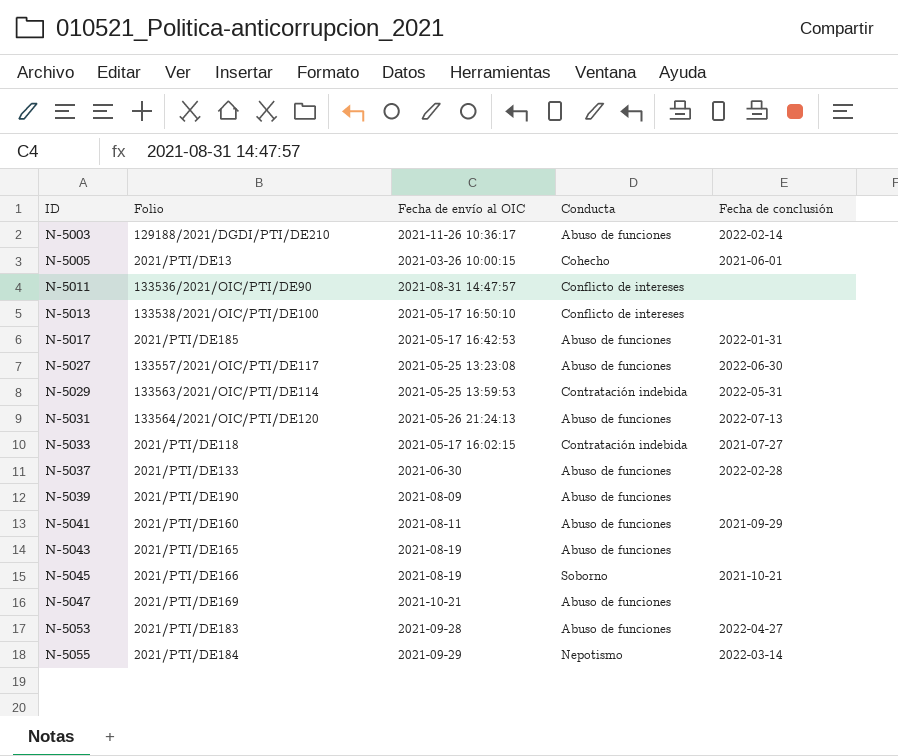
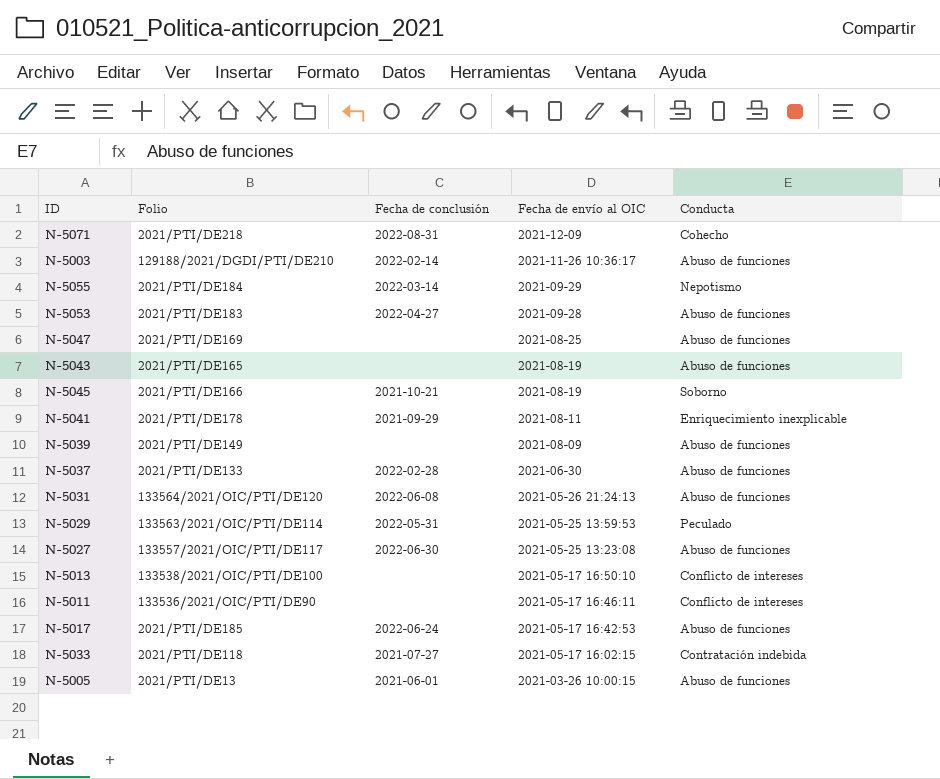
row order: ID ascending -> Fecha de envío al OIC descending
column Fecha de conclusión | position: 5 -> 3
row N-5071: none -> 2021/PTI/DE218 | 2022-08-31 | 2021-12-09 | Cohecho
N-5047 | Fecha de envío al OIC: 2021-10-21 -> 2021-08-25
N-5041 | Folio: 2021/PTI/DE160 -> 2021/PTI/DE178
N-5041 | Conducta: Abuso de funciones -> Enriquecimiento inexplicable
N-5039 | Folio: 2021/PTI/DE190 -> 2021/PTI/DE149
N-5031 | Fecha de conclusión: 2022-07-13 -> 2022-06-08
N-5029 | Conducta: Contratación indebida -> Peculado
N-5011 | Fecha de envío al OIC: 2021-08-31 14:47:57 -> 2021-05-17 16:46:11
N-5017 | Fecha de conclusión: 2022-01-31 -> 2022-06-24
N-5005 | Conducta: Cohecho -> Abuso de funciones

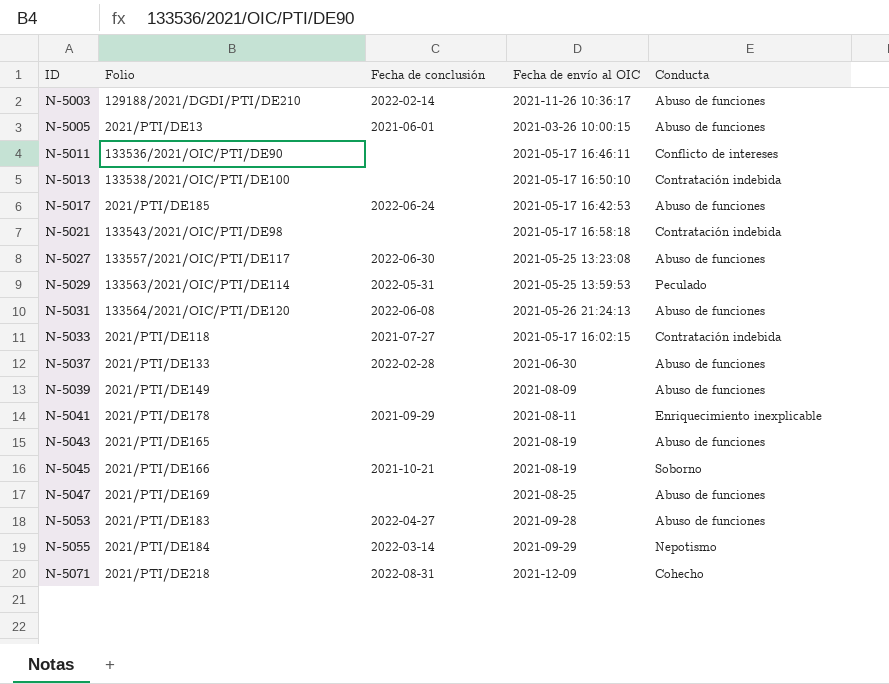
row order: Fecha de envío al OIC descending -> ID ascending
N-5013 | Conducta: Conflicto de intereses -> Contratación indebida
row N-5021: none -> 133543/2021/OIC/PTI/DE98 | none | 2021-05-17 16:58:18 | Contratación indebida

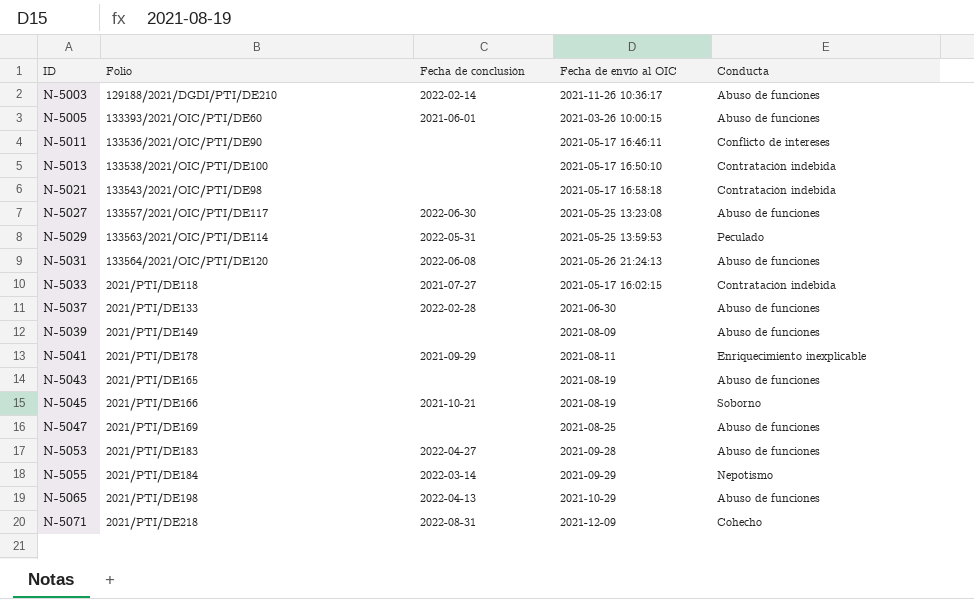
row N-5017: 2021/PTI/DE185 | 2022-06-24 | 2021-05-17 16:42:53 | Abuso de funciones -> none
N-5005 | Folio: 2021/PTI/DE13 -> 133393/2021/OIC/PTI/DE60
row N-5065: none -> 2021/PTI/DE198 | 2022-04-13 | 2021-10-29 | Abuso de funciones

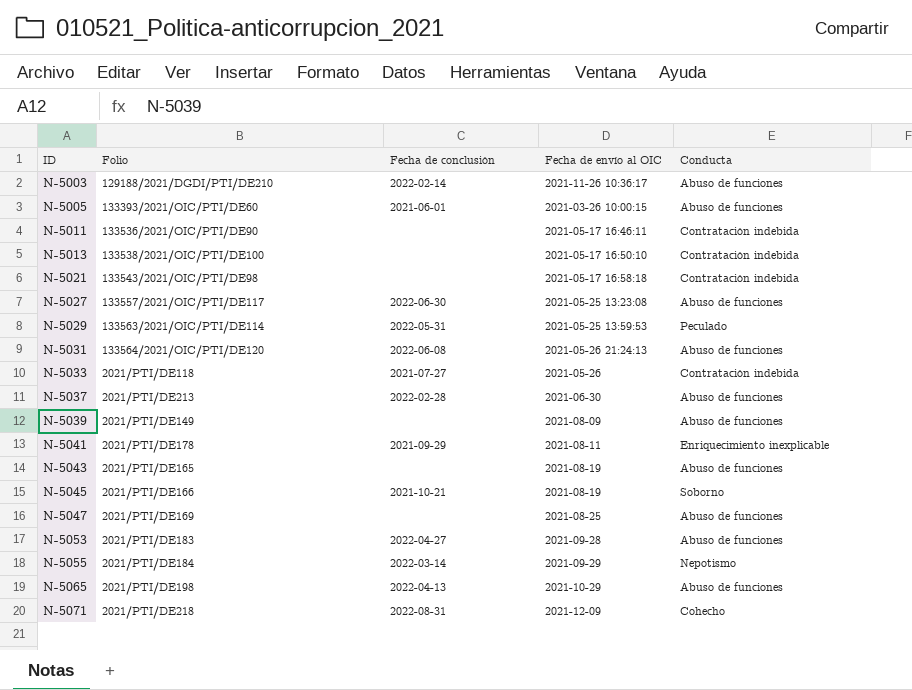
N-5011 | Conducta: Conflicto de intereses -> Contratación indebida
N-5033 | Fecha de envío al OIC: 2021-05-17 16:02:15 -> 2021-05-26
N-5037 | Folio: 2021/PTI/DE133 -> 2021/PTI/DE213

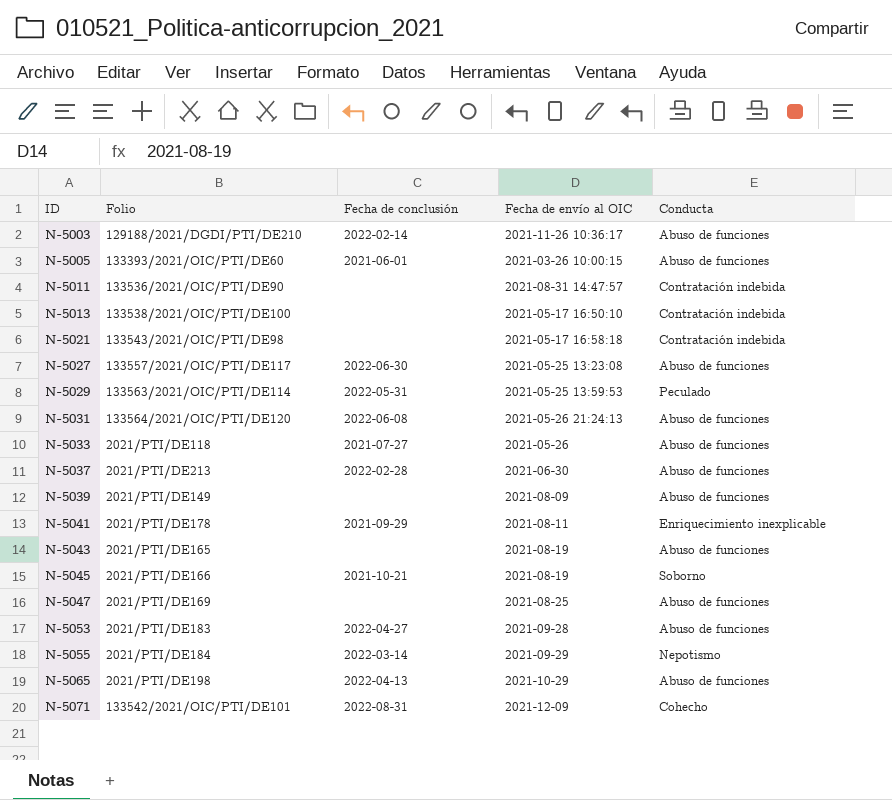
N-5011 | Fecha de envío al OIC: 2021-05-17 16:46:11 -> 2021-08-31 14:47:57
N-5033 | Conducta: Contratación indebida -> Abuso de funciones
N-5071 | Folio: 2021/PTI/DE218 -> 133542/2021/OIC/PTI/DE101

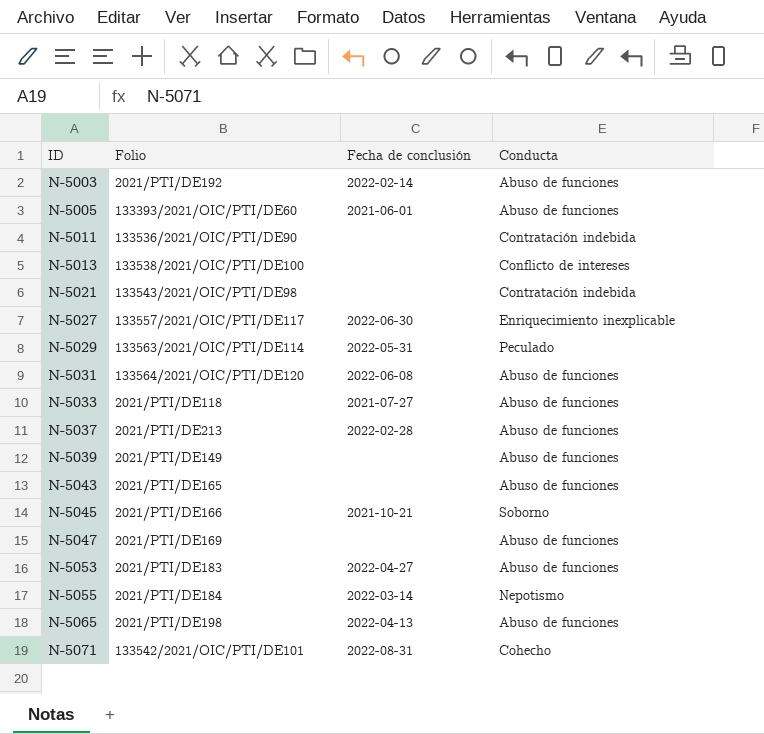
column Fecha de envío al OIC | position: 4 -> none
row N-5041: 2021/PTI/DE178 | 2021-09-29 | 2021-08-11 | Enriquecimiento inexplicable -> none
N-5003 | Folio: 129188/2021/DGDI/PTI/DE210 -> 2021/PTI/DE192
N-5013 | Conducta: Contratación indebida -> Conflicto de intereses
N-5027 | Conducta: Abuso de funciones -> Enriquecimiento inexplicable

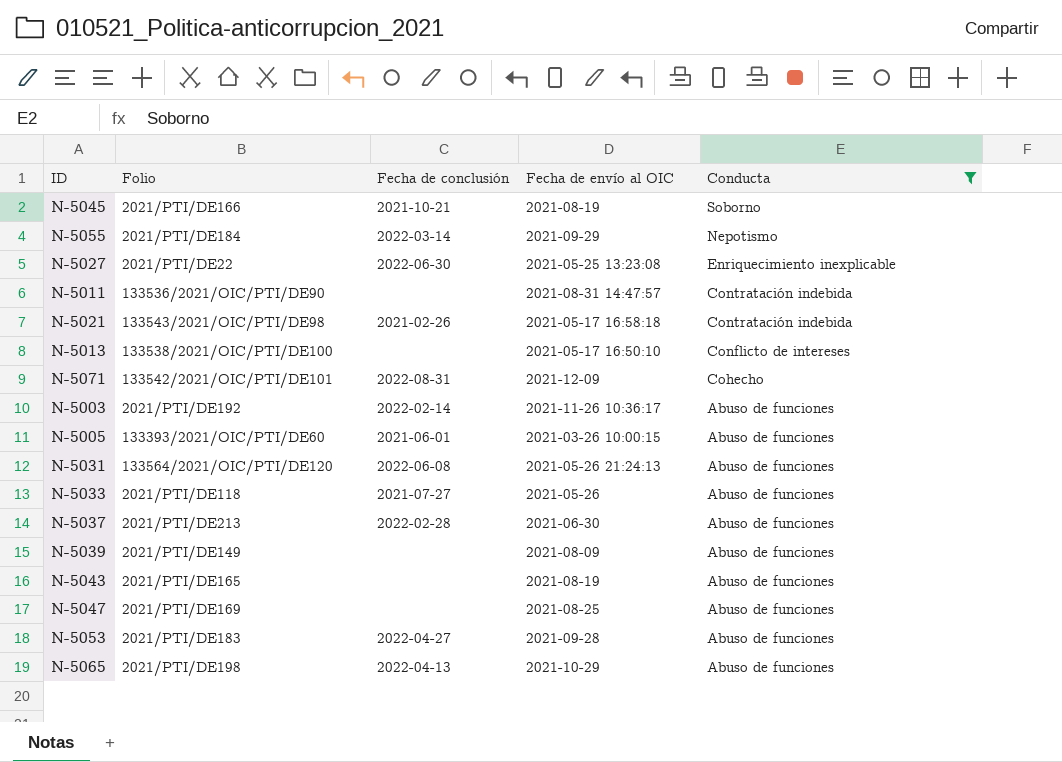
filter: none -> Conducta != Peculado
row order: ID ascending -> Conducta descending
column Fecha de envío al OIC | position: none -> 4
N-5027 | Folio: 133557/2021/OIC/PTI/DE117 -> 2021/PTI/DE22
N-5021 | Fecha de conclusión: none -> 2021-02-26

